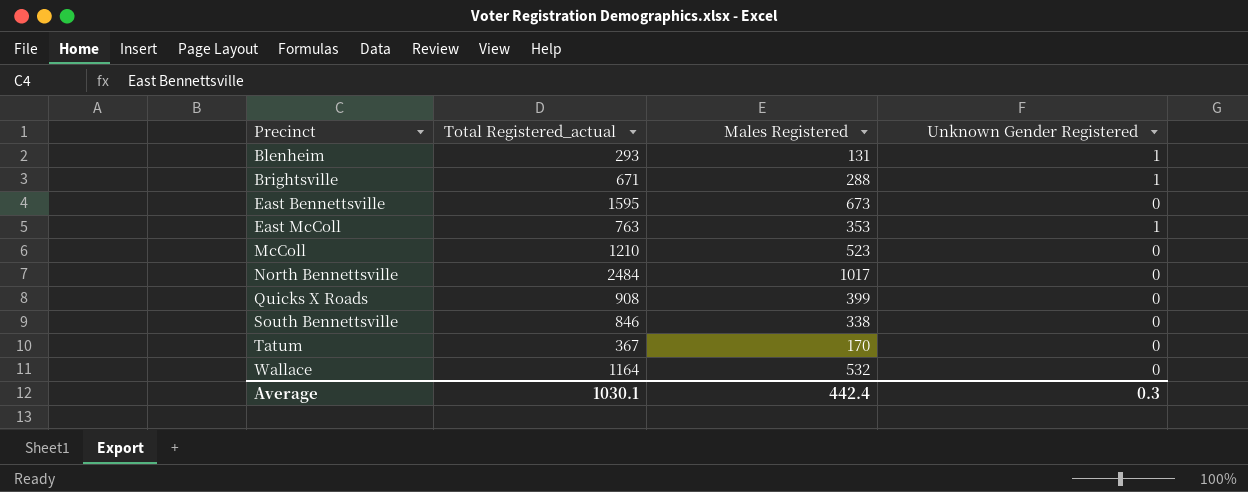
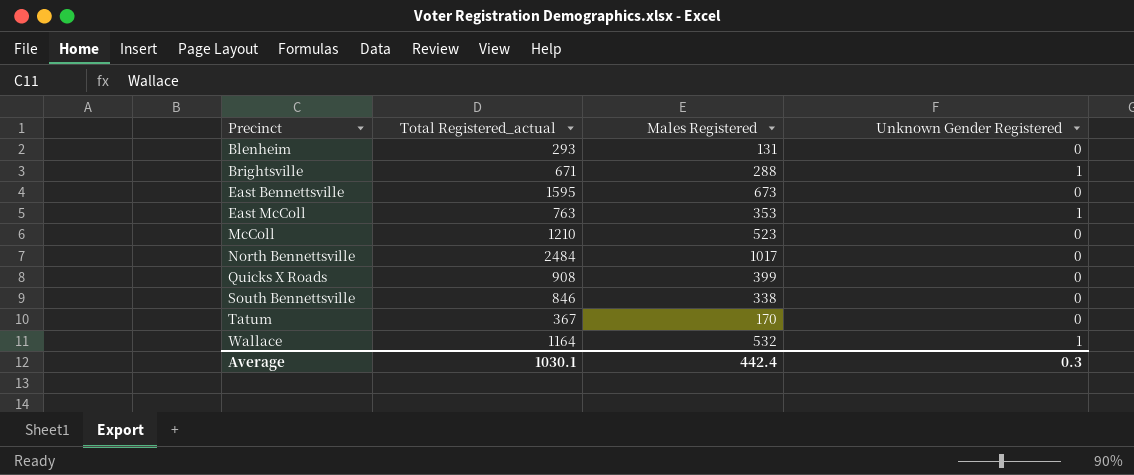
Blenheim | Unknown Gender Registered: 1 -> 0
Wallace | Unknown Gender Registered: 0 -> 1

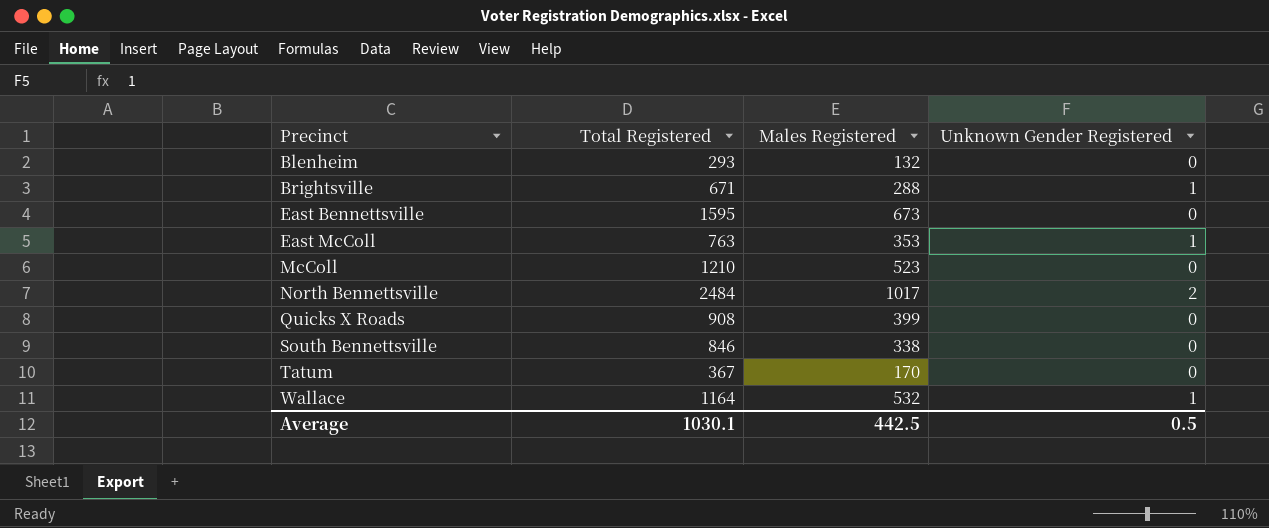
column name: Total Registered_actual -> Total Registered
Blenheim | Males Registered: 131 -> 132
North Bennettsville | Unknown Gender Registered: 0 -> 2
Average | Males Registered: 442.4 -> 442.5
Average | Unknown Gender Registered: 0.3 -> 0.5

